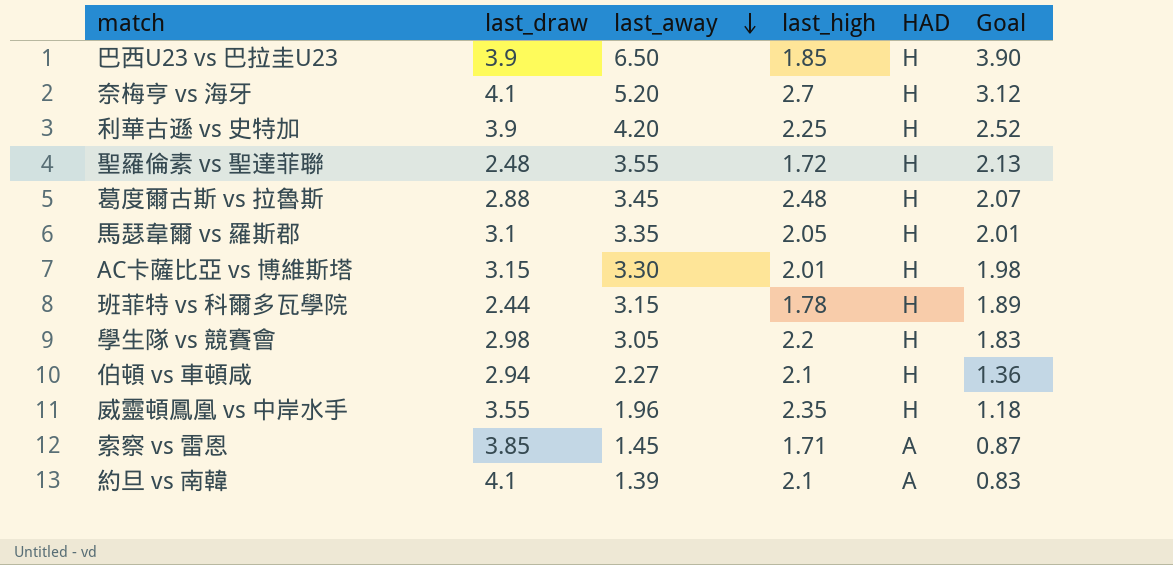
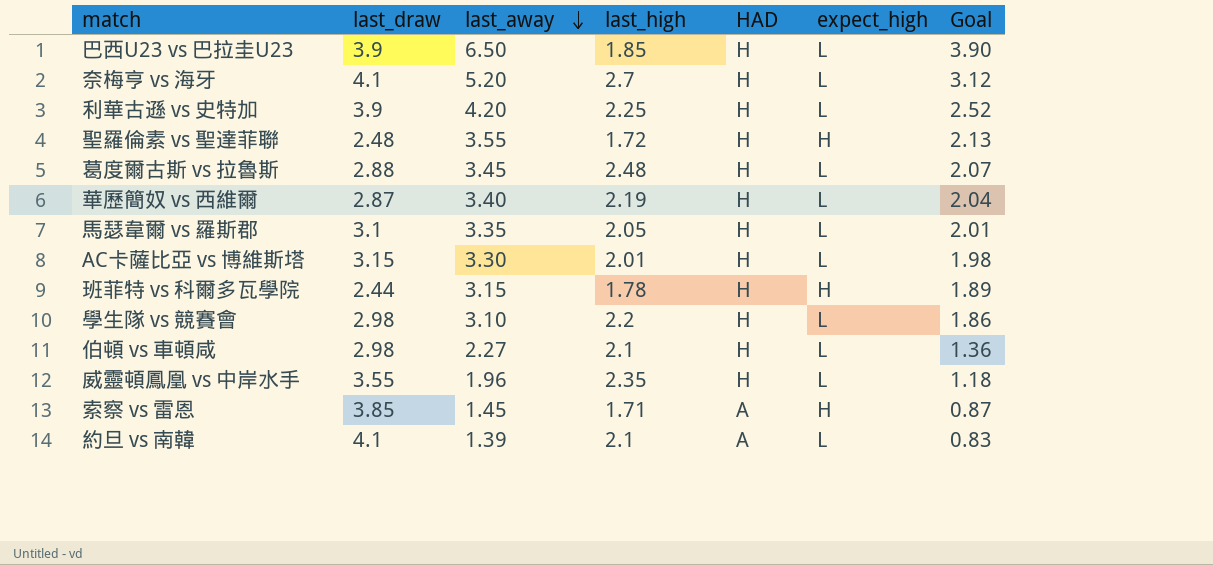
column expect_high | position: none -> 6
row 華歷簡奴 vs 西維爾: none -> 2.87 | 3.40 | 2.19 | H | L | 2.04
學生隊 vs 競賽會 | last_away: 3.05 -> 3.10
學生隊 vs 競賽會 | Goal: 1.83 -> 1.86
伯頓 vs 車頓咸 | last_draw: 2.94 -> 2.98

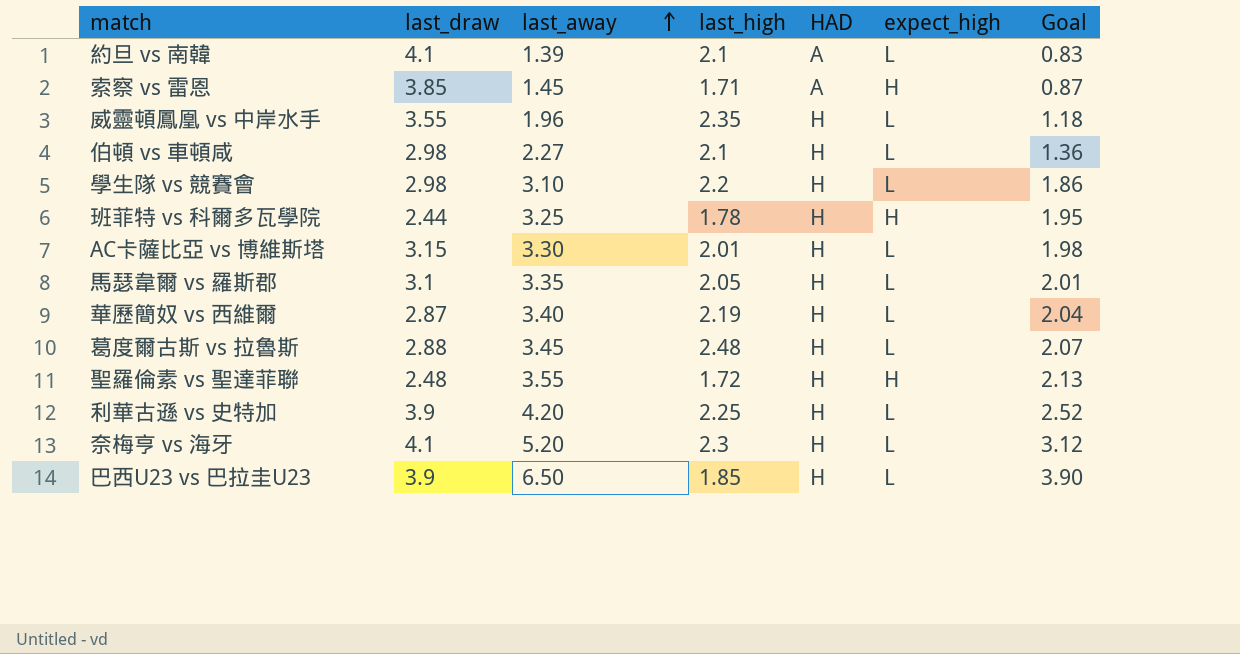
row order: last_away descending -> last_away ascending
班菲特 vs 科爾多瓦學院 | last_away: 3.15 -> 3.25
班菲特 vs 科爾多瓦學院 | Goal: 1.89 -> 1.95
奈梅亨 vs 海牙 | last_high: 2.7 -> 2.3

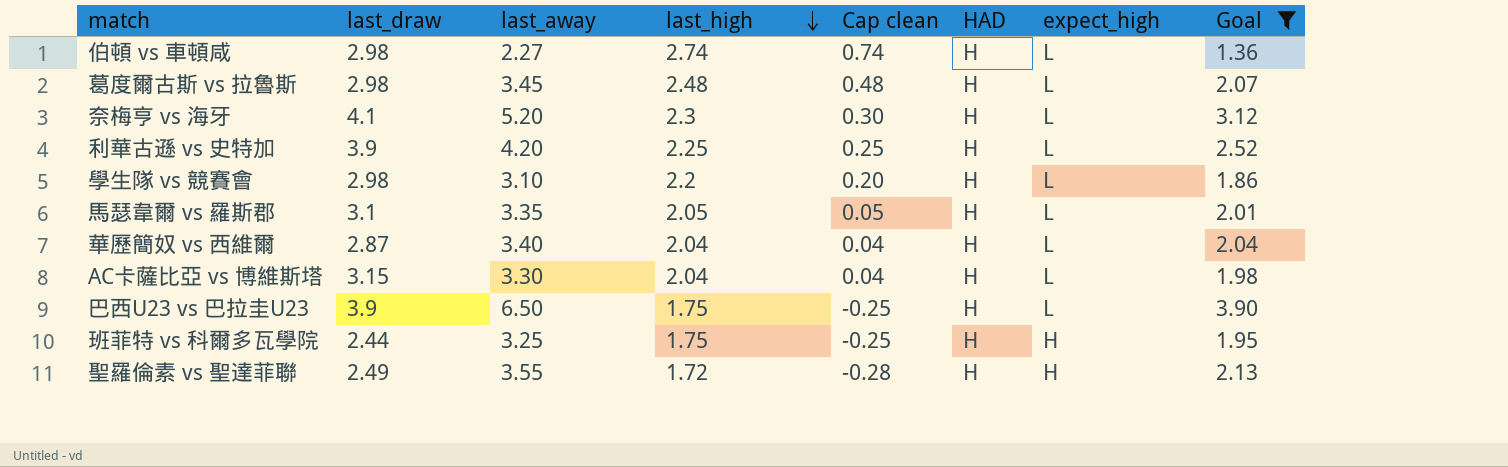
filter: none -> Goal >= 1.36
row order: last_away ascending -> last_high descending
column Cap clean | formula: none -> [last_high] - 2
伯頓 vs 車頓咸 | last_high: 2.1 -> 2.74
葛度爾古斯 vs 拉魯斯 | last_draw: 2.88 -> 2.98
華歷簡奴 vs 西維爾 | last_high: 2.19 -> 2.04
AC卡薩比亞 vs 博維斯塔 | last_high: 2.01 -> 2.04
巴西U23 vs 巴拉圭U23 | last_high: 1.85 -> 1.75
班菲特 vs 科爾多瓦學院 | last_high: 1.78 -> 1.75
聖羅倫素 vs 聖達菲聯 | last_draw: 2.48 -> 2.49

